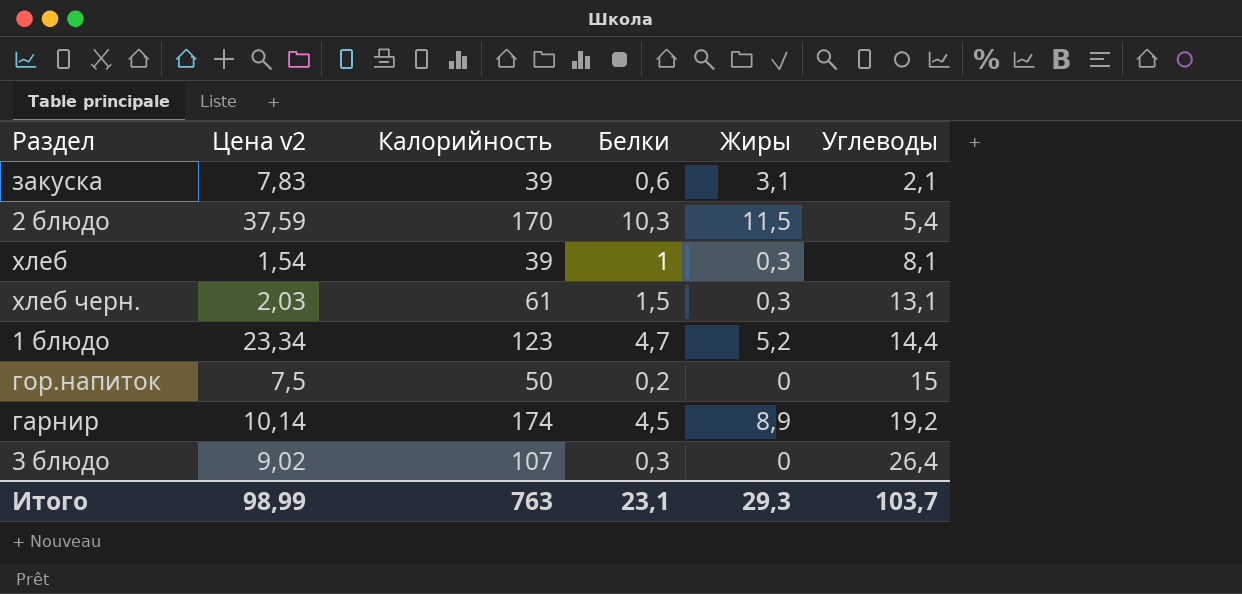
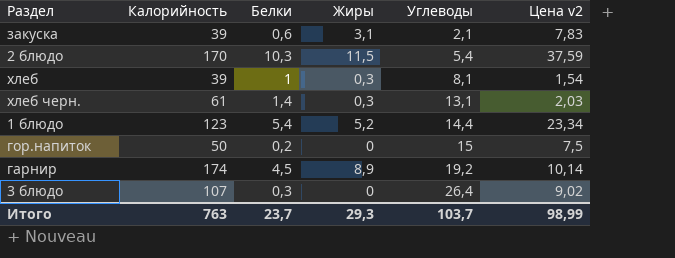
column Цена v2 | position: 2 -> 6
хлеб черн. | Белки: 1,5 -> 1,4
1 блюдо | Белки: 4,7 -> 5,4
Итого | Белки: 23,1 -> 23,7

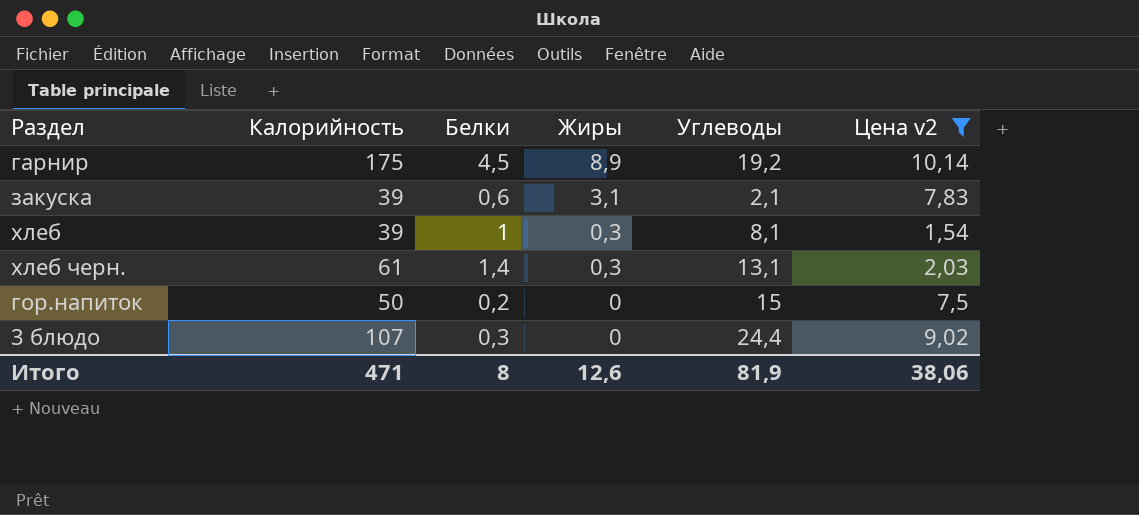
filter: none -> Цена v2 <= 10,14
row order: Углеводы ascending -> Жиры descending
гарнир | Калорийность: 174 -> 175
3 блюдо | Углеводы: 26,4 -> 24,4
Итого | Калорийность: 763 -> 471
Итого | Белки: 23,7 -> 8
Итого | Жиры: 29,3 -> 12,6
Итого | Углеводы: 103,7 -> 81,9
Итого | Цена v2: 98,99 -> 38,06

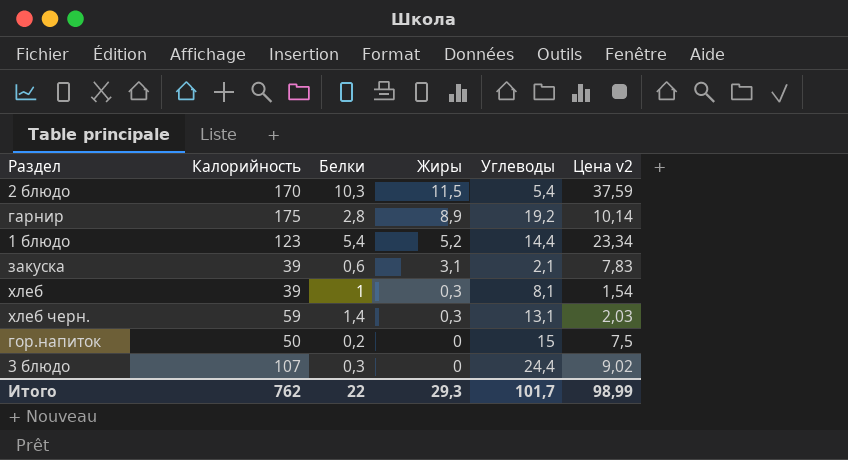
filter: Цена v2 <= 10,14 -> none
гарнир | Белки: 4,5 -> 2,8
хлеб черн. | Калорийность: 61 -> 59
Итого | Калорийность: 471 -> 762
Итого | Белки: 8 -> 22
Итого | Жиры: 12,6 -> 29,3
Итого | Углеводы: 81,9 -> 101,7
Итого | Цена v2: 38,06 -> 98,99

